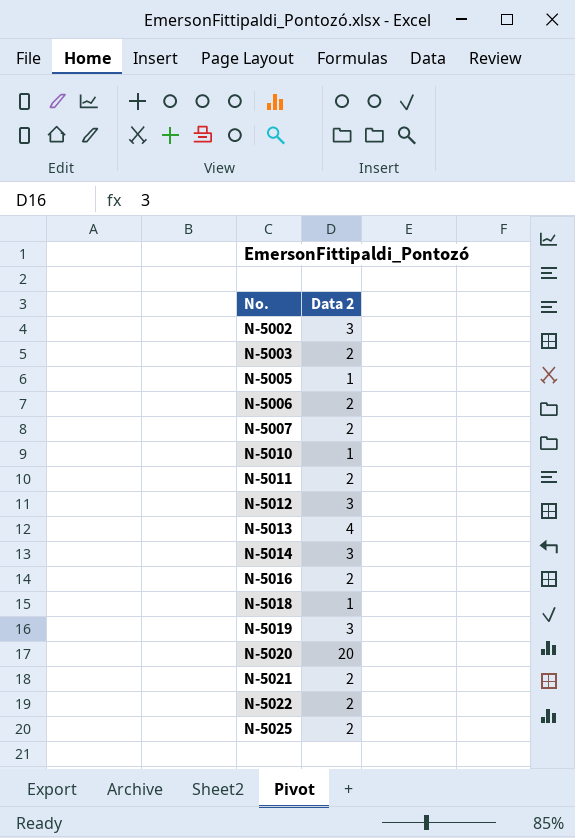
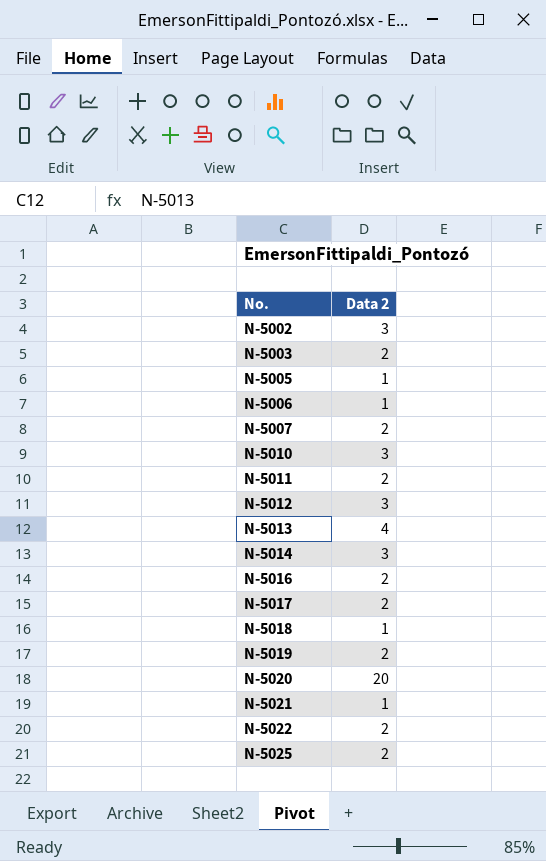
N-5006 | Data 2: 2 -> 1
N-5010 | Data 2: 1 -> 3
row N-5017: none -> 2
N-5019 | Data 2: 3 -> 2
N-5021 | Data 2: 2 -> 1

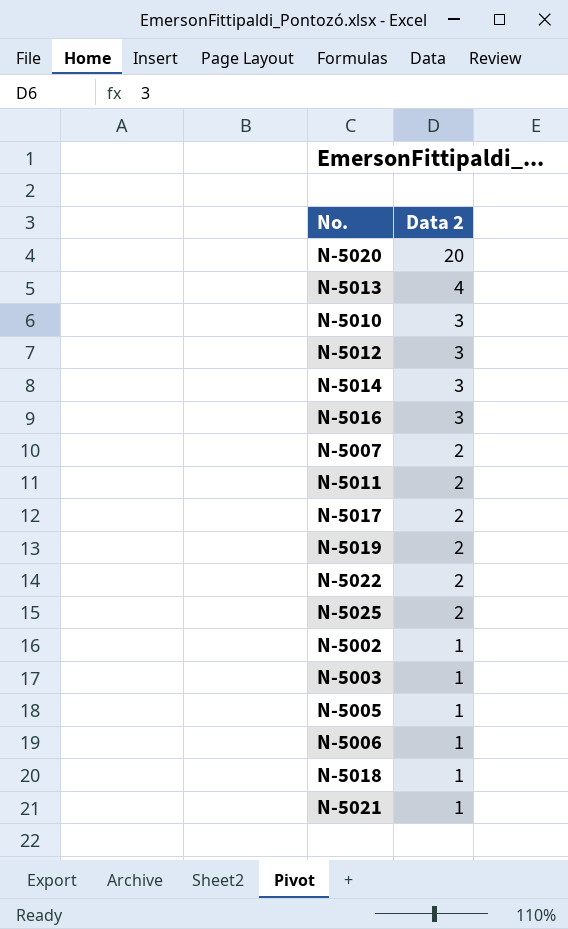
row order: No. ascending -> Data 2 descending
N-5016 | Data 2: 2 -> 3
N-5002 | Data 2: 3 -> 1
N-5003 | Data 2: 2 -> 1

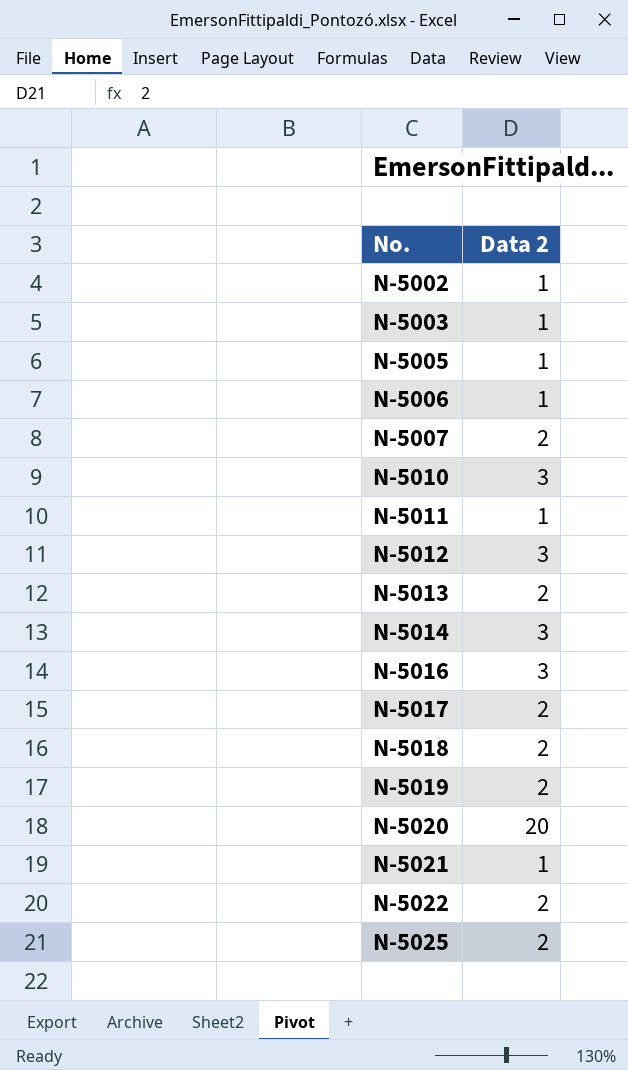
row order: Data 2 descending -> No. ascending
N-5011 | Data 2: 2 -> 1
N-5013 | Data 2: 4 -> 2
N-5018 | Data 2: 1 -> 2

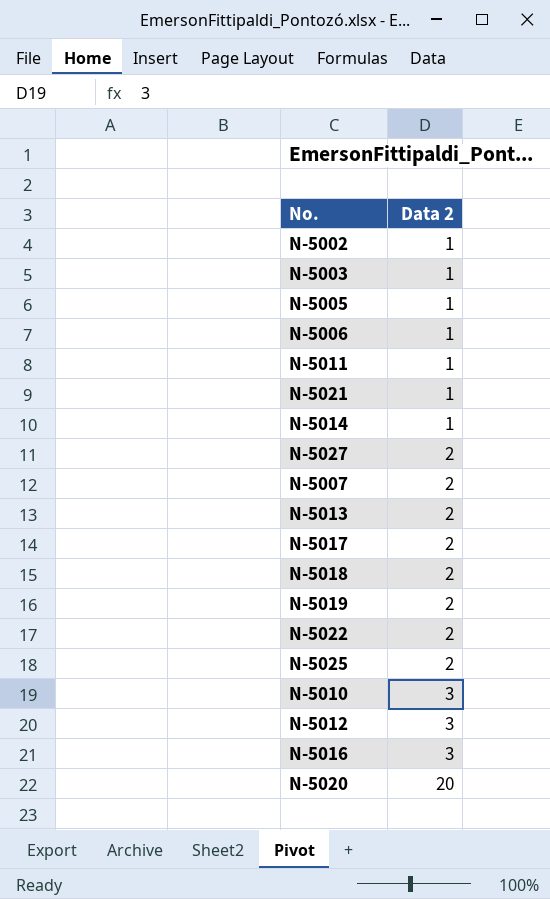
row order: No. ascending -> Data 2 ascending
N-5014 | Data 2: 3 -> 1
row N-5027: none -> 2

